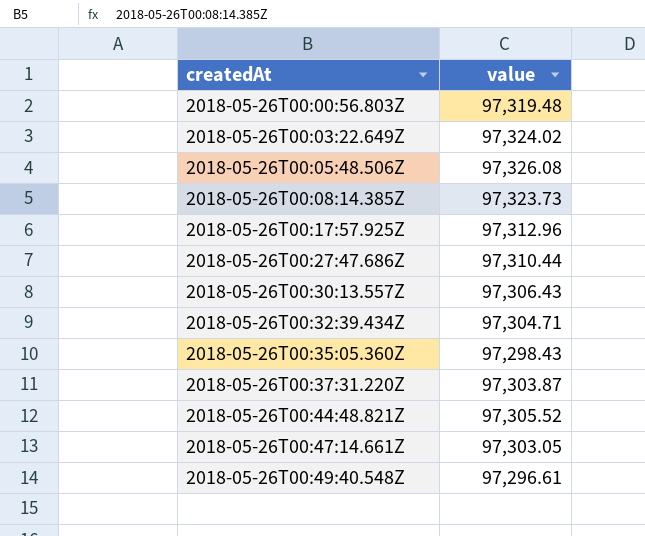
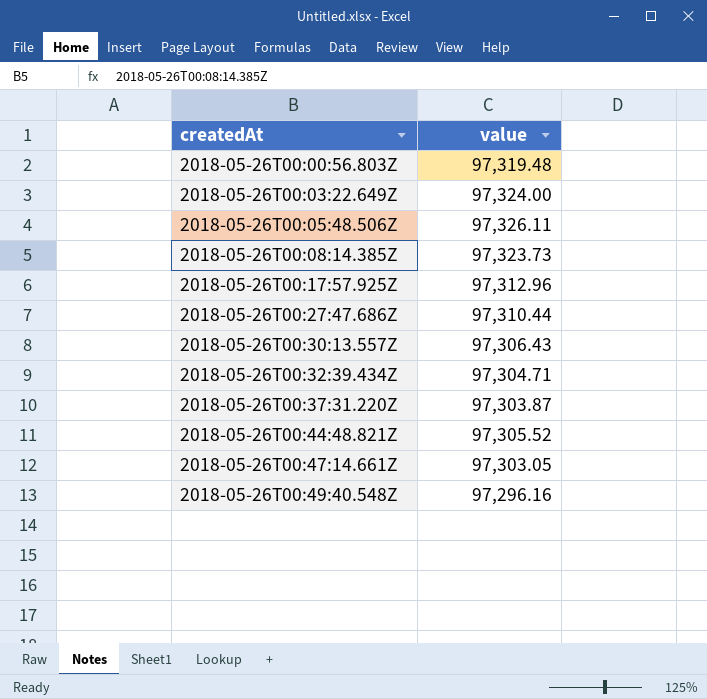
row 2018-05-26T00:35:05.360Z: 97,298.43 -> none
2018-05-26T00:03:22.649Z | value: 97,324.02 -> 97,324.00
2018-05-26T00:05:48.506Z | value: 97,326.08 -> 97,326.11
2018-05-26T00:49:40.548Z | value: 97,296.61 -> 97,296.16

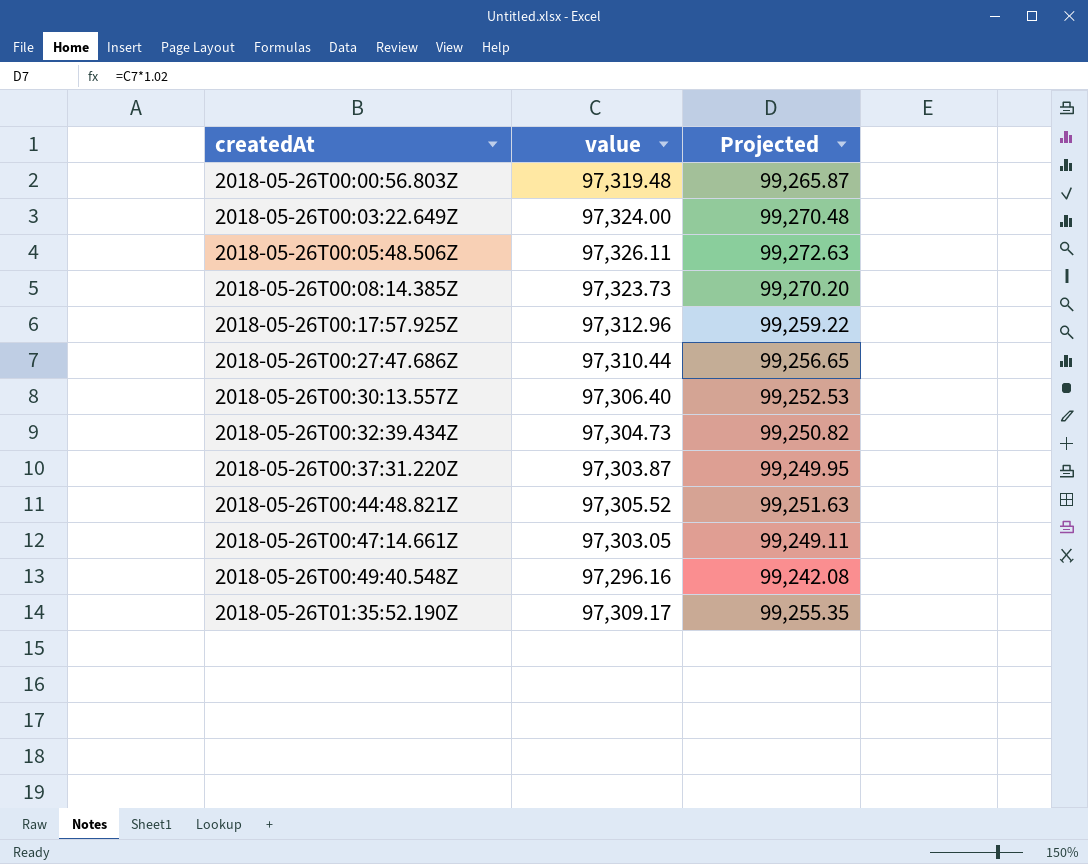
column Projected | formula: none -> [value] * 1.02
2018-05-26T00:30:13.557Z | value: 97,306.43 -> 97,306.40
2018-05-26T00:32:39.434Z | value: 97,304.71 -> 97,304.73
row 2018-05-26T01:35:52.190Z: none -> 97,309.17 | 99,255.35

